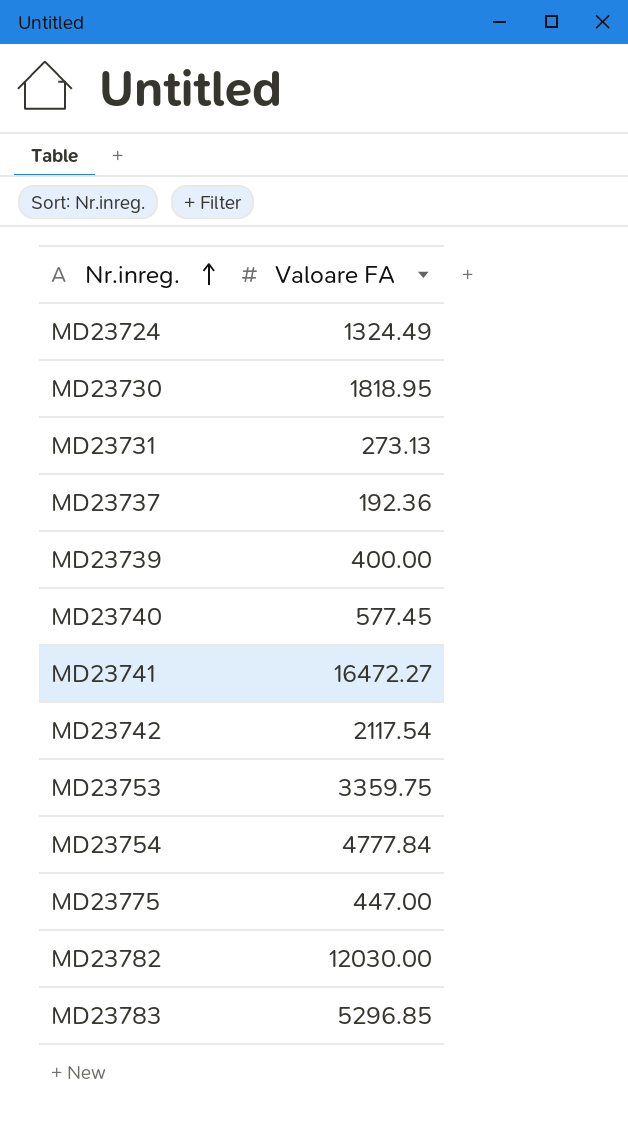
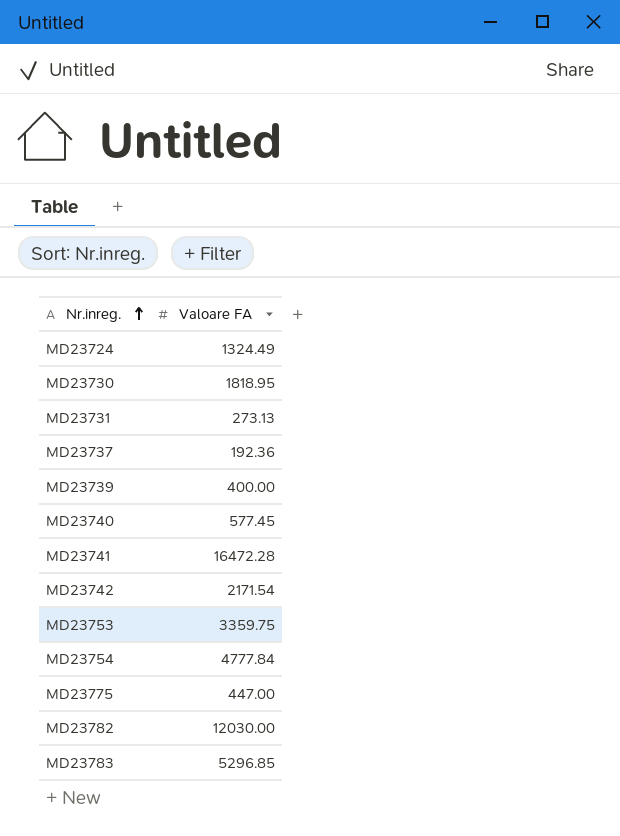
MD23741 | Valoare FA: 16472.27 -> 16472.28
MD23742 | Valoare FA: 2117.54 -> 2171.54

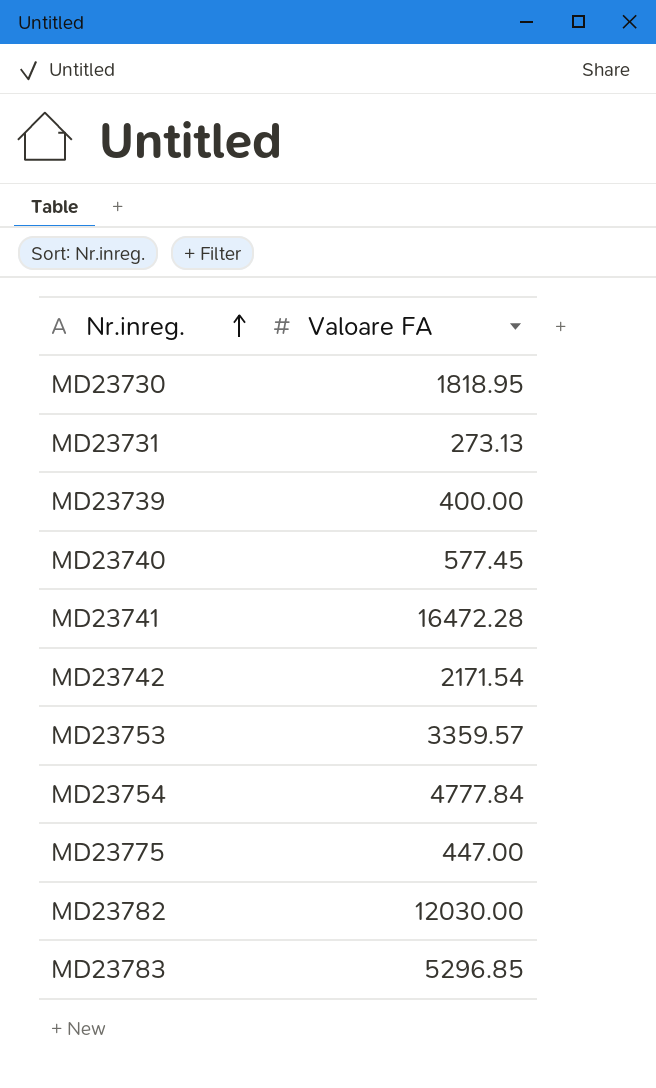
row MD23724: 1324.49 -> none
row MD23737: 192.36 -> none
MD23753 | Valoare FA: 3359.75 -> 3359.57

